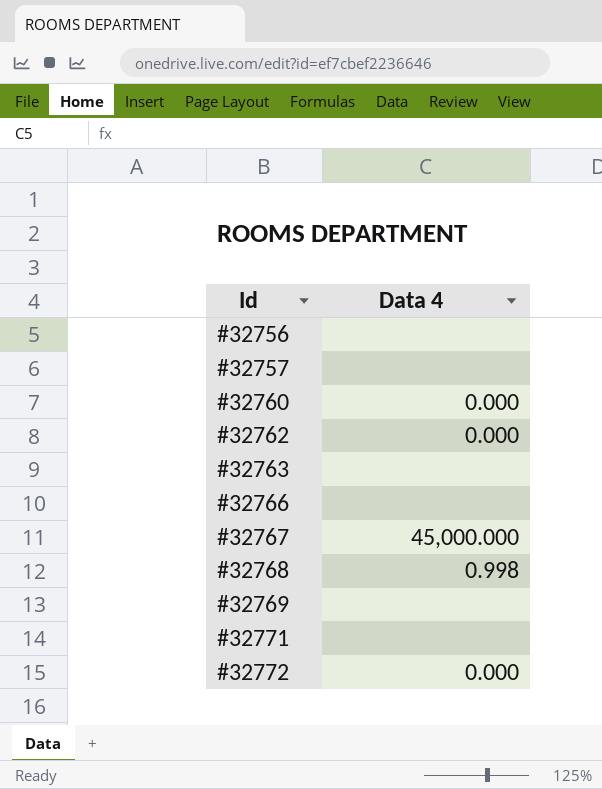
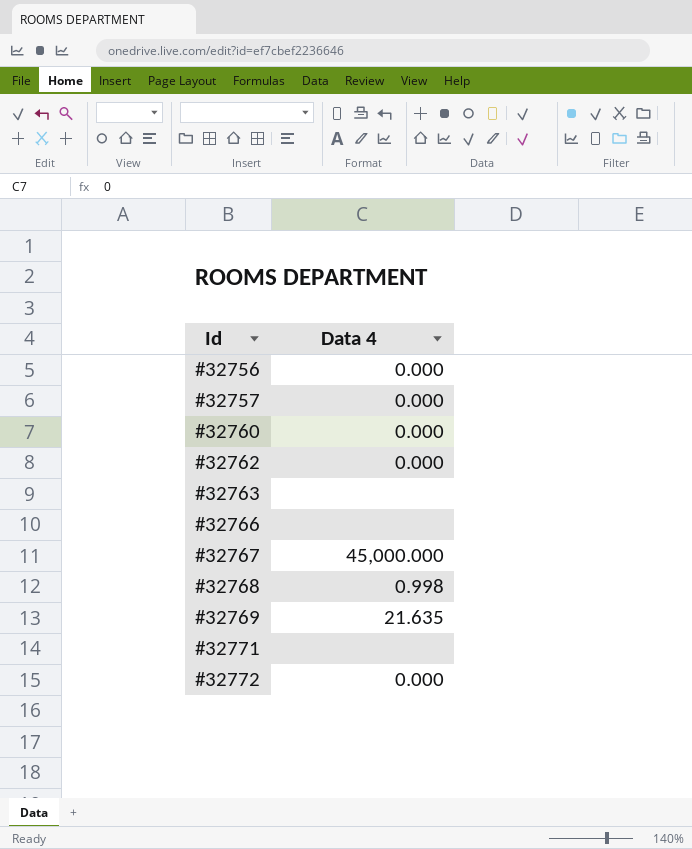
#32756 | Data 4: none -> 0.000
#32757 | Data 4: none -> 0.000
#32769 | Data 4: none -> 21.635

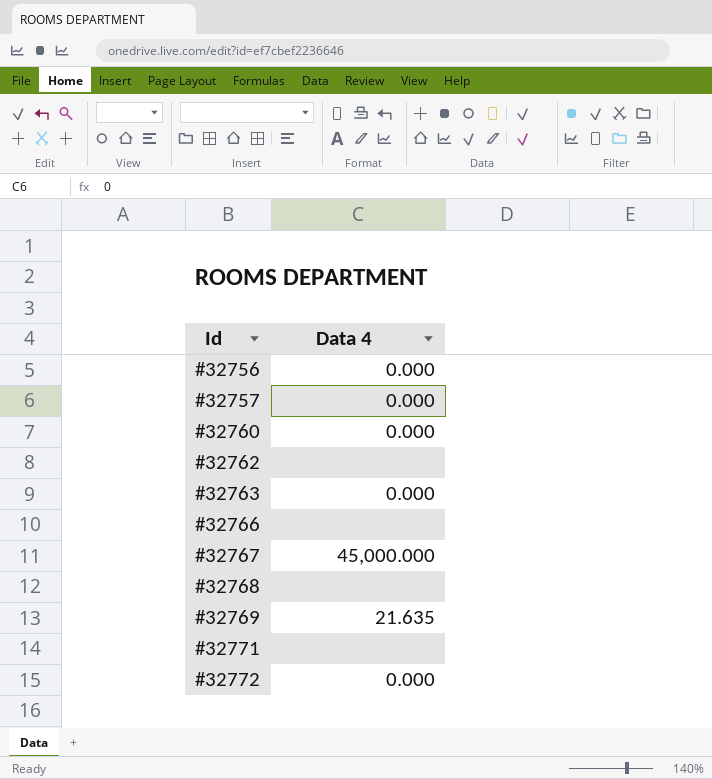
#32762 | Data 4: 0.000 -> none
#32763 | Data 4: none -> 0.000
#32768 | Data 4: 0.998 -> none

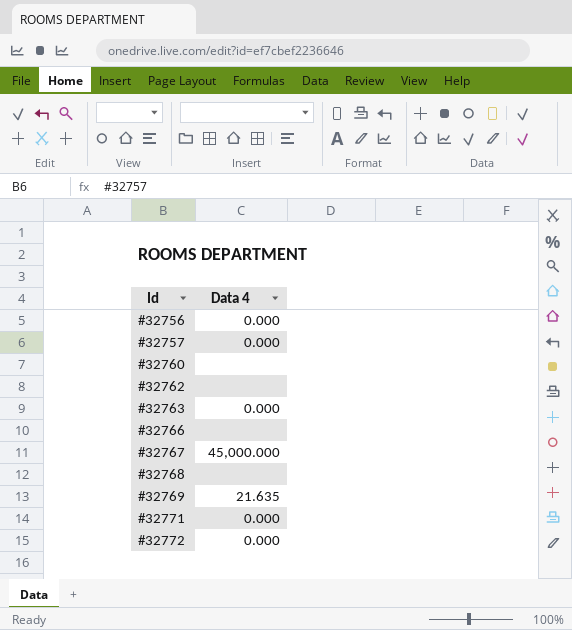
#32760 | Data 4: 0.000 -> none
#32771 | Data 4: none -> 0.000

